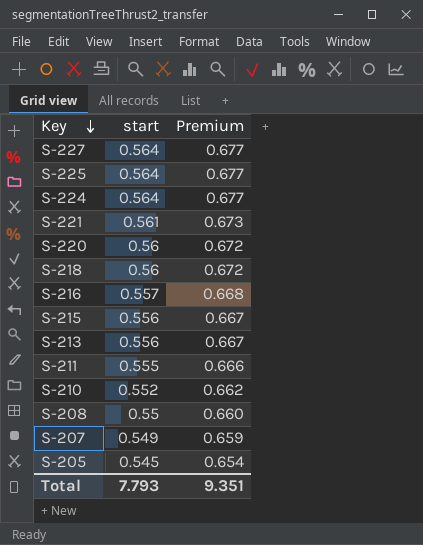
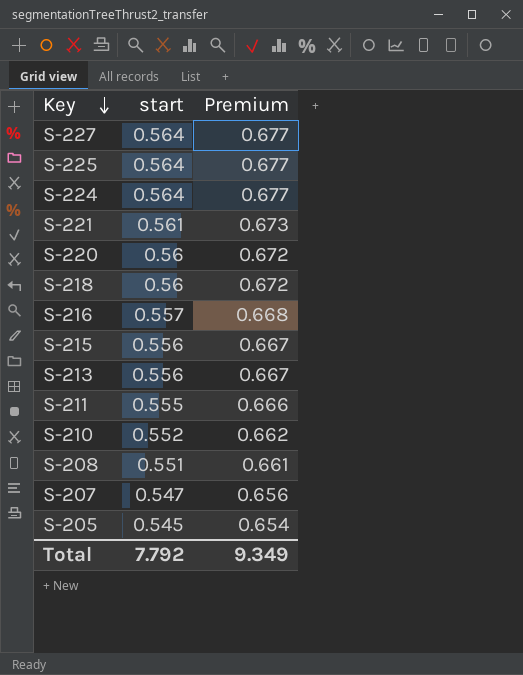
S-208 | start: 0.55 -> 0.551
S-208 | Premium: 0.660 -> 0.661
S-207 | start: 0.549 -> 0.547
S-207 | Premium: 0.659 -> 0.656
Total | start: 7.793 -> 7.792
Total | Premium: 9.351 -> 9.349

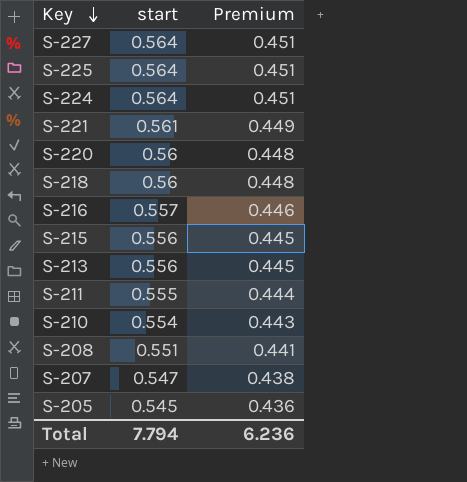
column Premium | formula: [start] * 1.2 -> [start] * 0.8
S-210 | start: 0.552 -> 0.554
Total | start: 7.792 -> 7.794
Total | Premium: 9.349 -> 6.236

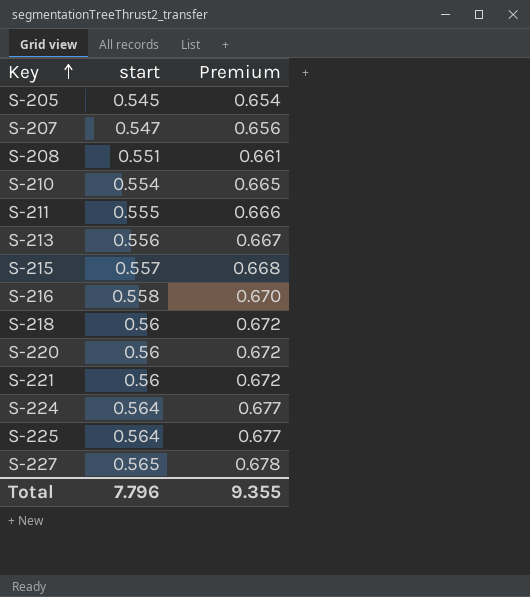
row order: Key descending -> Key ascending
column Premium | formula: [start] * 0.8 -> [start] * 1.2
S-215 | start: 0.556 -> 0.557
S-216 | start: 0.557 -> 0.558
S-221 | start: 0.561 -> 0.56
S-227 | start: 0.564 -> 0.565
Total | start: 7.794 -> 7.796
Total | Premium: 6.236 -> 9.355

